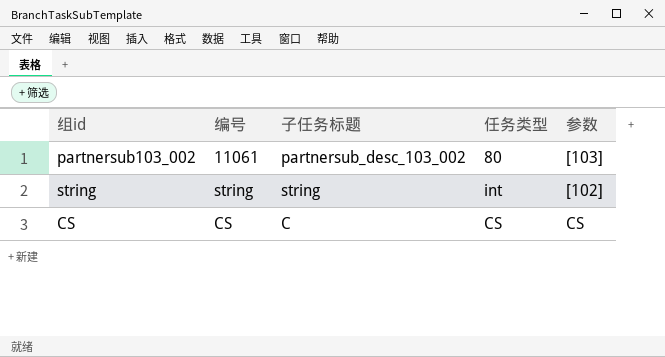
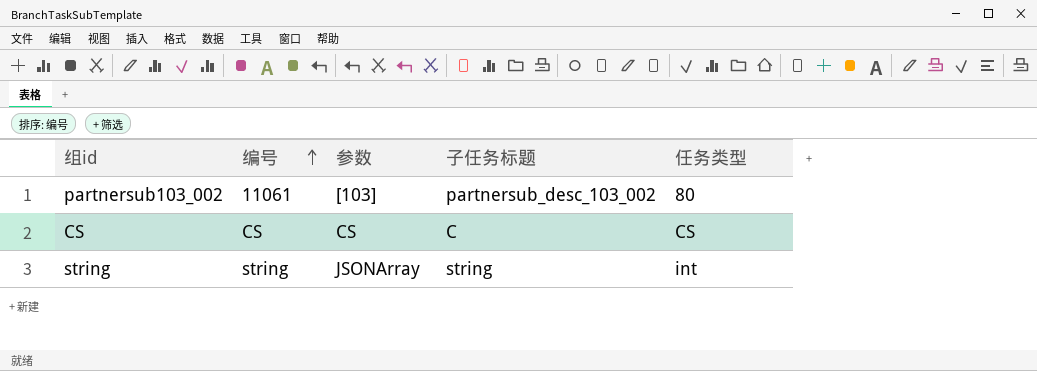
row order: none -> 编号 ascending
column 参数 | position: 5 -> 3
string | 参数: [102] -> JSONArray

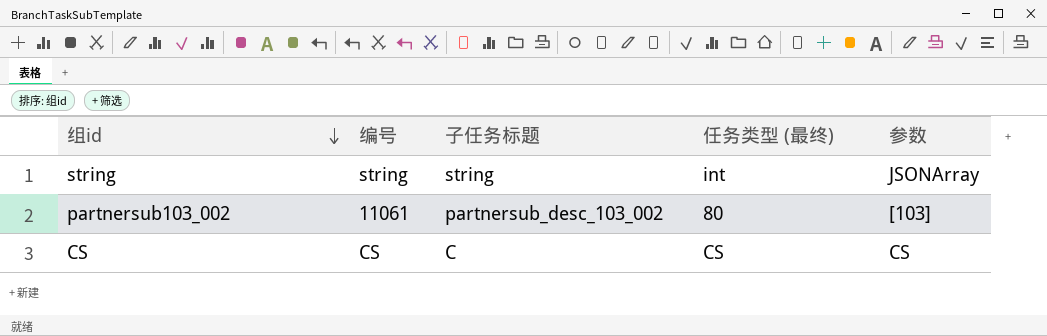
row order: 编号 ascending -> 组id descending
column name: 任务类型 -> 任务类型 (最终)
column 参数 | position: 3 -> 5

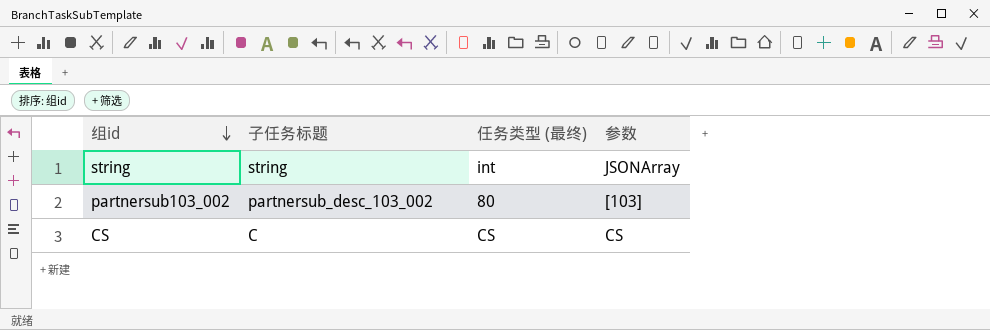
column 编号 | position: 2 -> none

